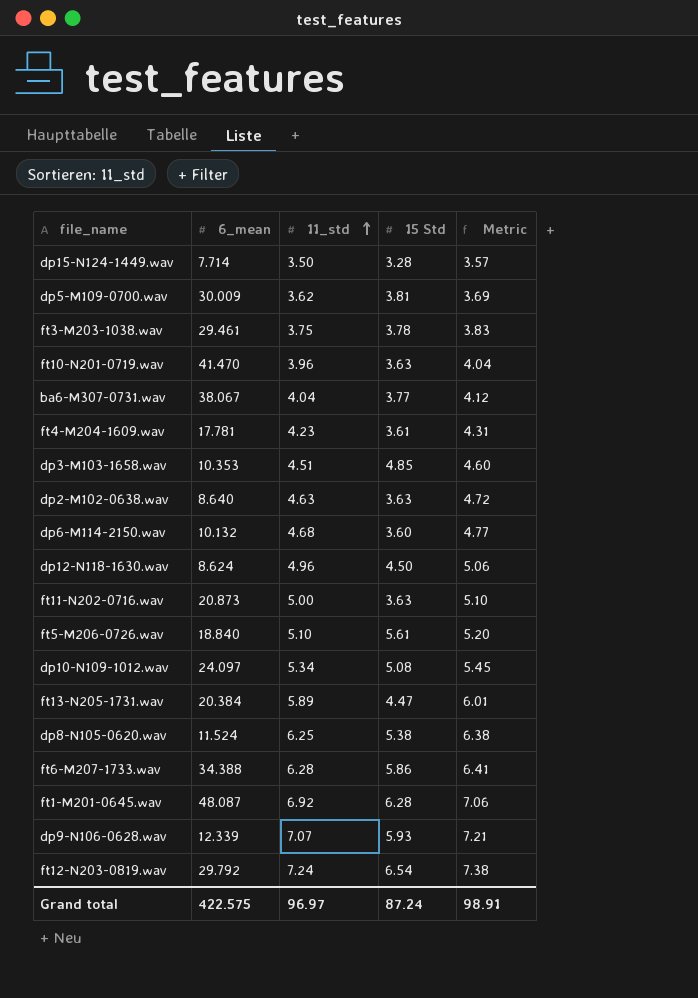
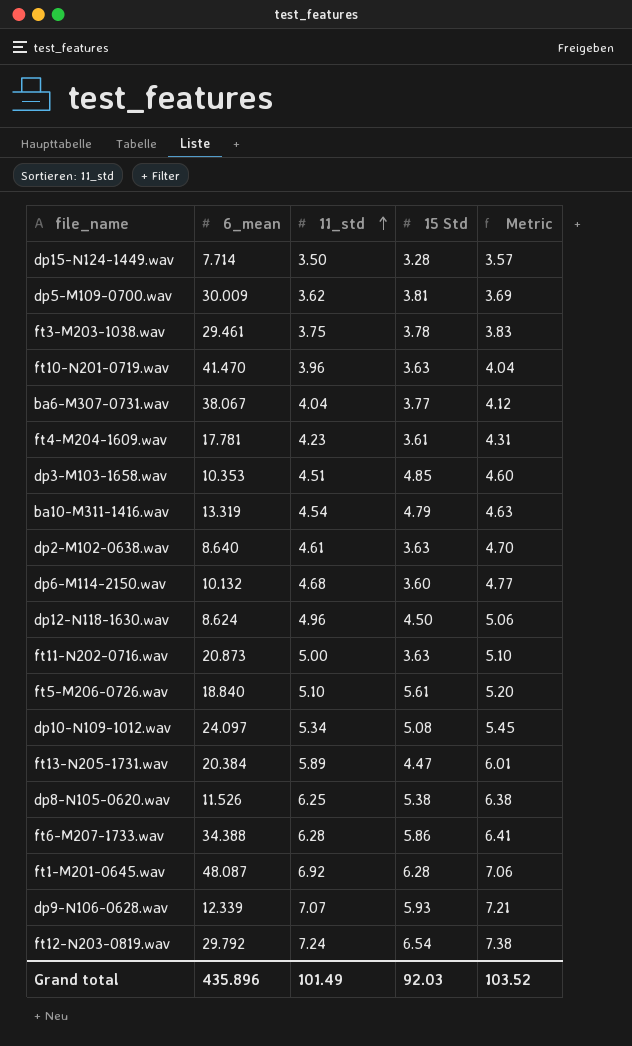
row ba10-M311-1416.wav: none -> 13.319 | 4.54 | 4.79 | 4.63
dp2-M102-0638.wav | 11_std: 4.63 -> 4.61
dp2-M102-0638.wav | Metric: 4.72 -> 4.70
dp8-N105-0620.wav | 6_mean: 11.524 -> 11.526
Grand total | 6_mean: 422.575 -> 435.896
Grand total | 11_std: 96.97 -> 101.49
Grand total | 15 Std: 87.24 -> 92.03
Grand total | Metric: 98.91 -> 103.52

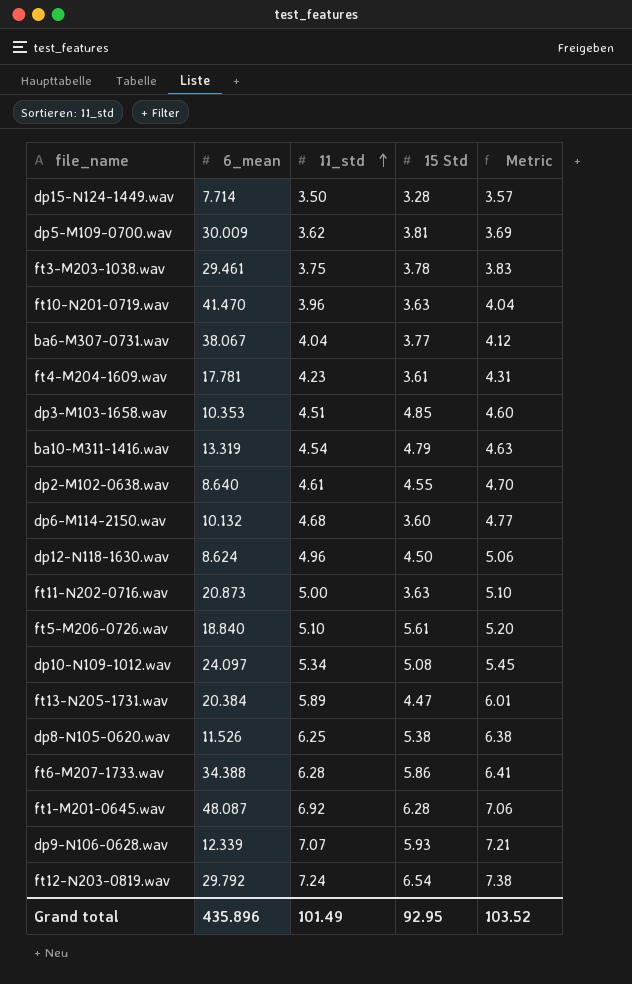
dp2-M102-0638.wav | 15 Std: 3.63 -> 4.55
Grand total | 15 Std: 92.03 -> 92.95

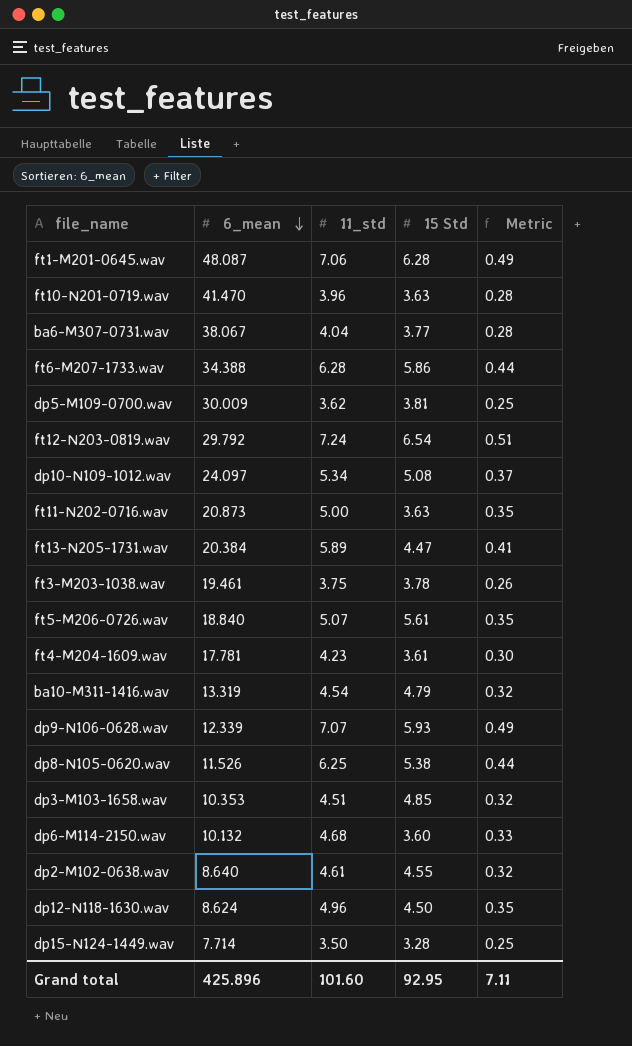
row order: 11_std ascending -> 6_mean descending
column Metric | formula: [11_std] * 1.02 -> [11_std] * 0.07
ft1-M201-0645.wav | 11_std: 6.92 -> 7.06
ft3-M203-1038.wav | 6_mean: 29.461 -> 19.461
ft5-M206-0726.wav | 11_std: 5.10 -> 5.07
Grand total | 6_mean: 435.896 -> 425.896
Grand total | 11_std: 101.49 -> 101.60
Grand total | Metric: 103.52 -> 7.11

